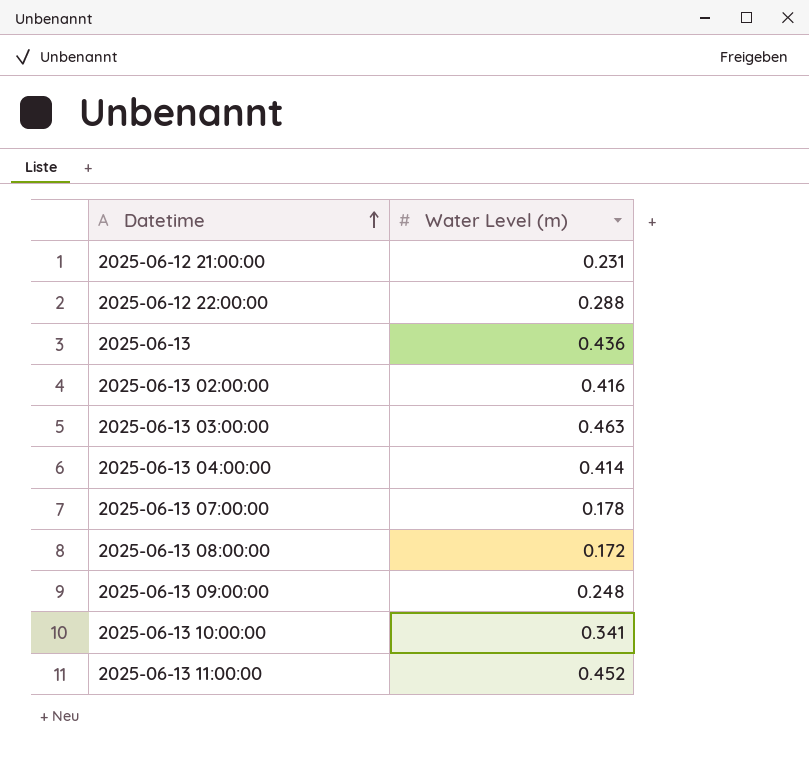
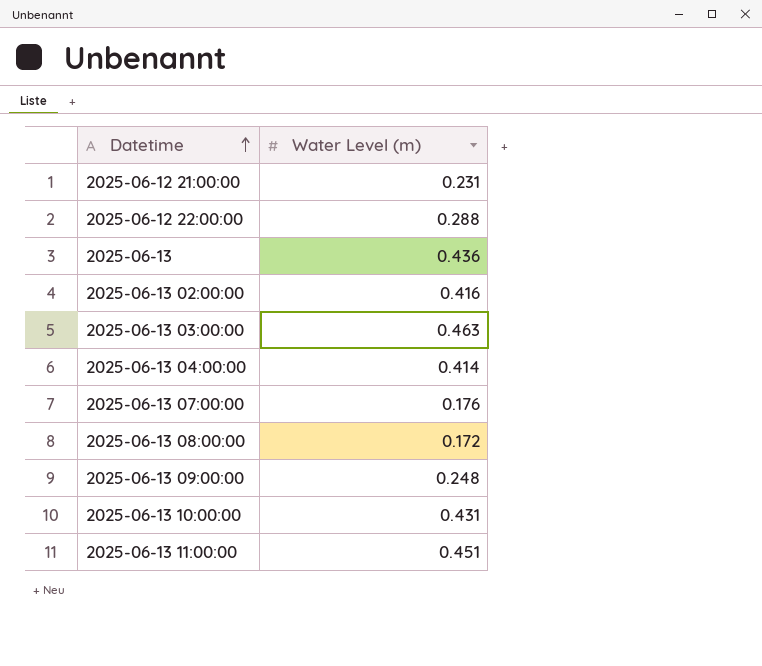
2025-06-13 07:00:00 | Water Level (m): 0.178 -> 0.176
2025-06-13 10:00:00 | Water Level (m): 0.341 -> 0.431
2025-06-13 11:00:00 | Water Level (m): 0.452 -> 0.451

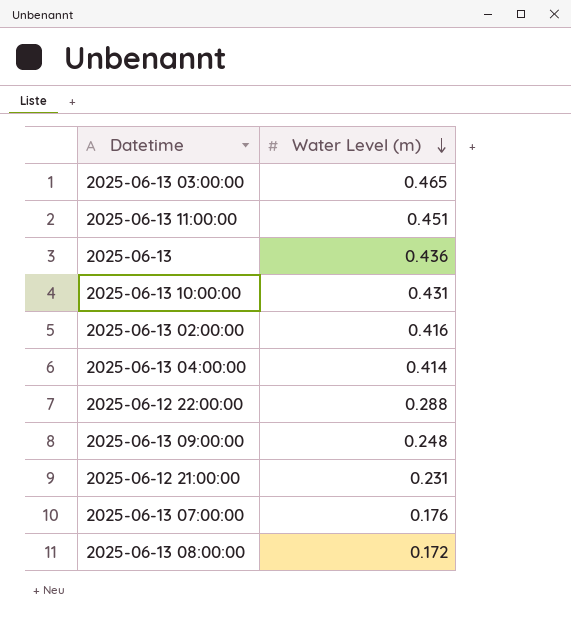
row order: Datetime ascending -> Water Level (m) descending
2025-06-13 03:00:00 | Water Level (m): 0.463 -> 0.465

